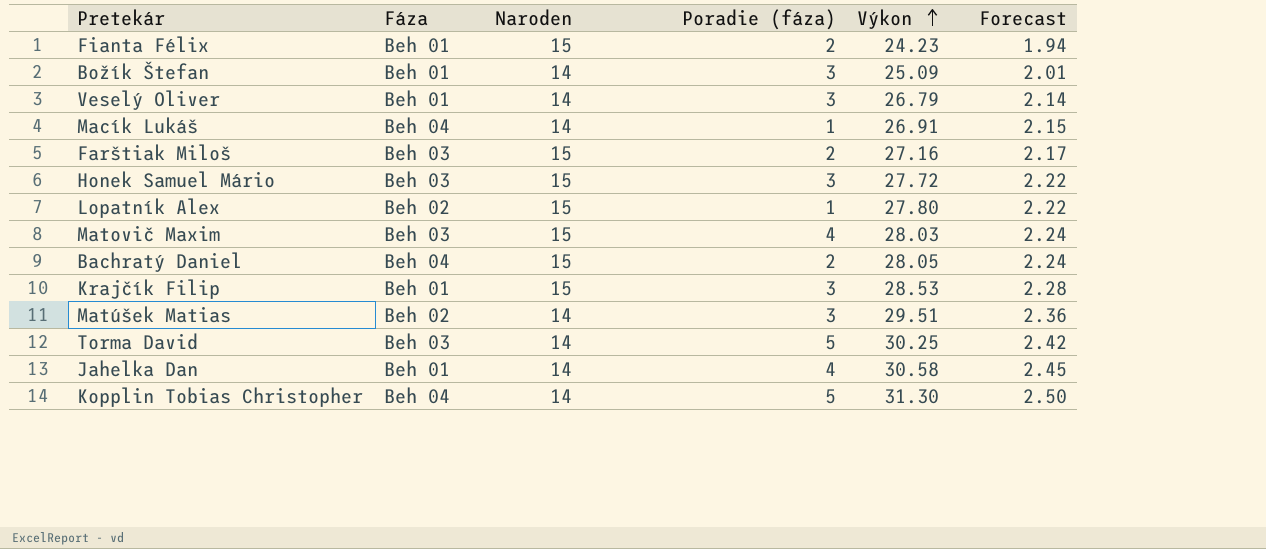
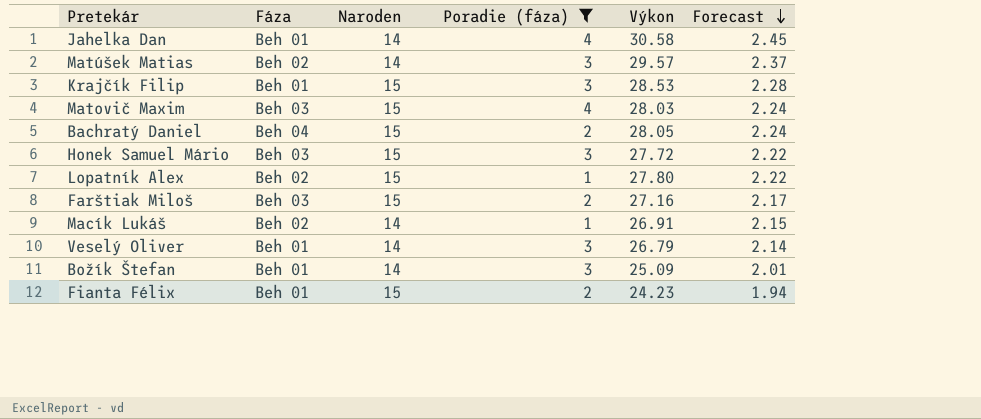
filter: none -> Poradie (fáza) != 5
row order: Výkon ascending -> Forecast descending
Matúšek Matias | Výkon: 29.51 -> 29.57
Matúšek Matias | Forecast: 2.36 -> 2.37
Macík Lukáš | Fáza: Beh 04 -> Beh 02

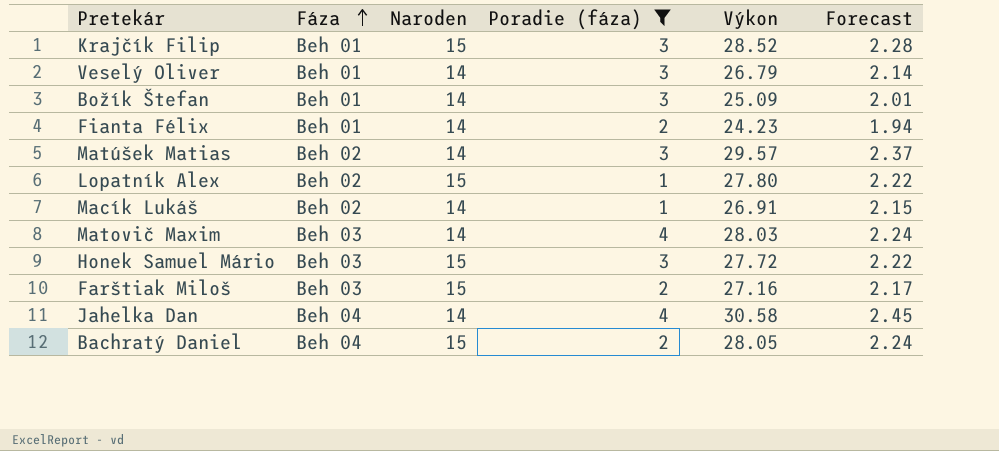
row order: Forecast descending -> Fáza ascending
Krajčík Filip | Výkon: 28.53 -> 28.52
Fianta Félix | Naroden: 15 -> 14
Matovič Maxim | Naroden: 15 -> 14
Jahelka Dan | Fáza: Beh 01 -> Beh 04

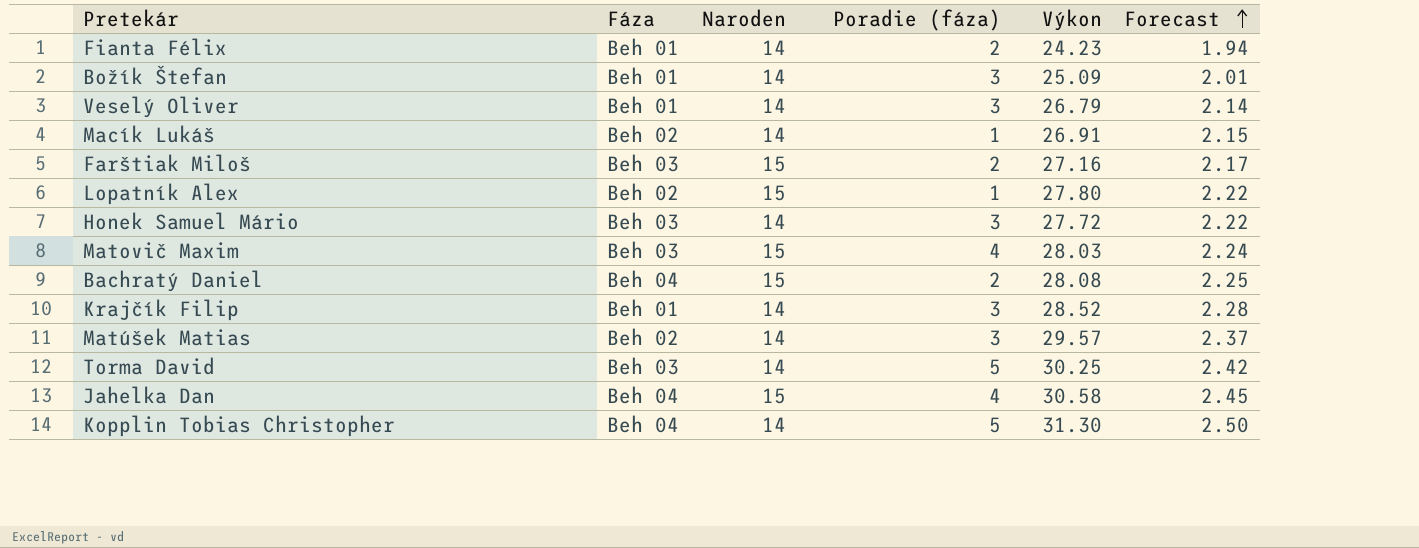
filter: Poradie (fáza) != 5 -> none
row order: Fáza ascending -> Forecast ascending
Honek Samuel Mário | Naroden: 15 -> 14
Matovič Maxim | Naroden: 14 -> 15
Bachratý Daniel | Výkon: 28.05 -> 28.08
Bachratý Daniel | Forecast: 2.24 -> 2.25
Krajčík Filip | Naroden: 15 -> 14
Jahelka Dan | Naroden: 14 -> 15

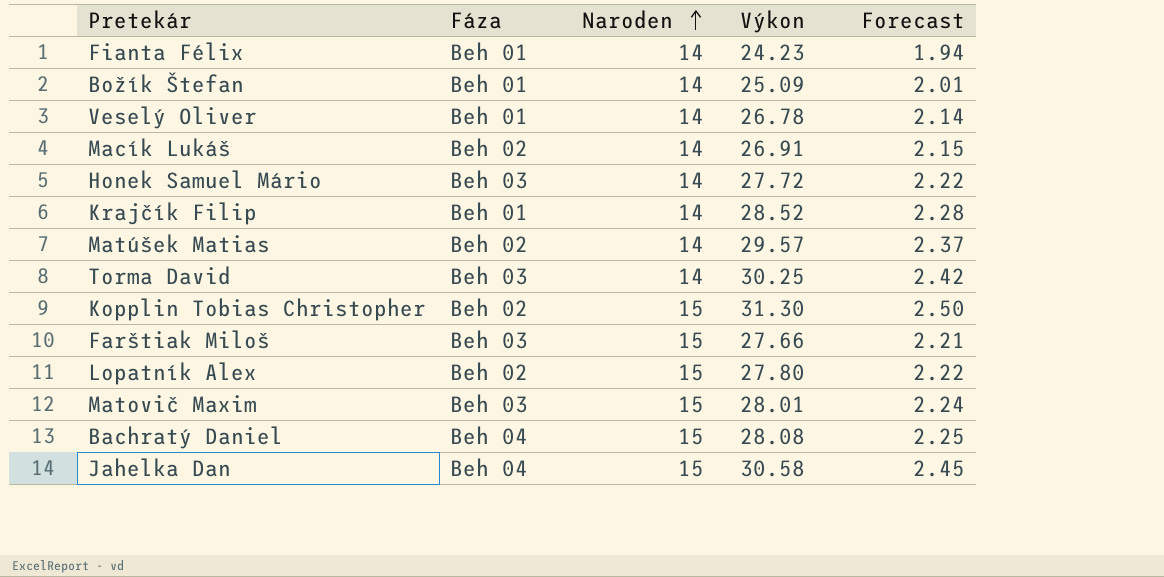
row order: Forecast ascending -> Naroden ascending
column Poradie (fáza) | position: 4 -> none
Veselý Oliver | Výkon: 26.79 -> 26.78
Kopplin Tobias Christopher | Fáza: Beh 04 -> Beh 02
Kopplin Tobias Christopher | Naroden: 14 -> 15
Farštiak Miloš | Výkon: 27.16 -> 27.66
Farštiak Miloš | Forecast: 2.17 -> 2.21
Matovič Maxim | Výkon: 28.03 -> 28.01

